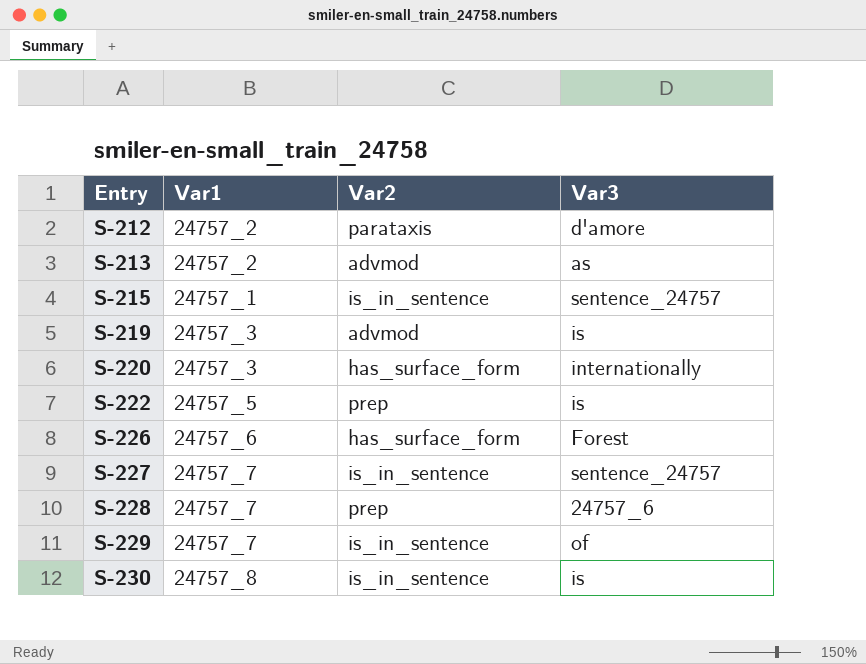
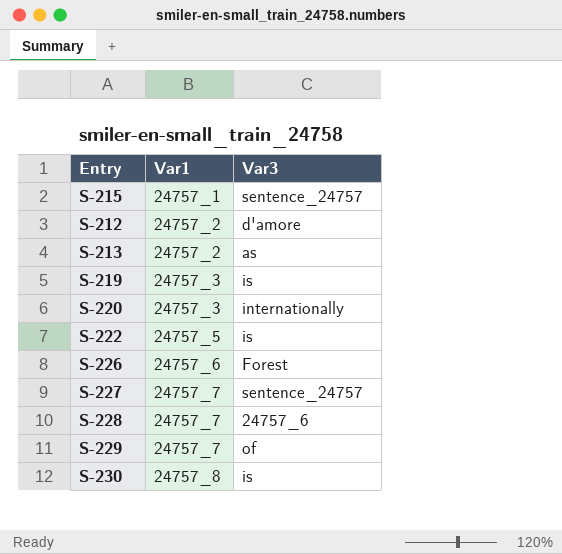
row order: Entry ascending -> Var1 ascending
column Var2 | position: 3 -> none

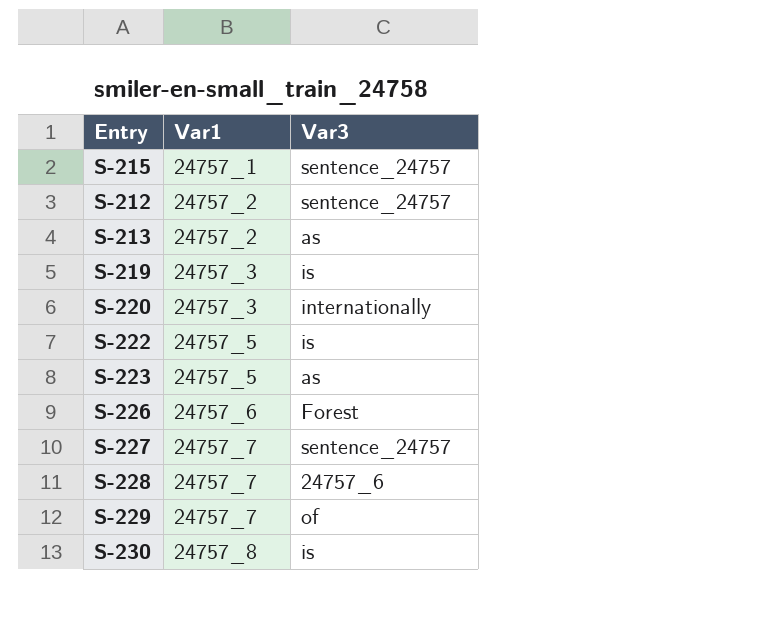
S-212 | Var3: d'amore -> sentence_24757
row S-223: none -> 24757_5 | as

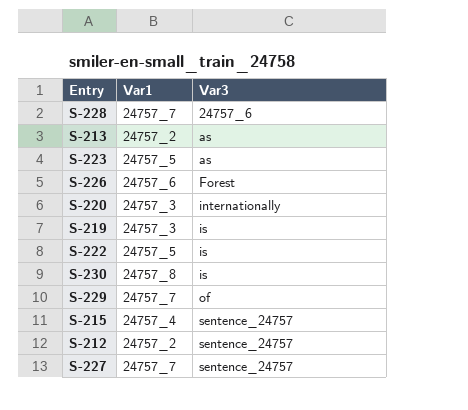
row order: Var1 ascending -> Var3 ascending
S-215 | Var1: 24757_1 -> 24757_4

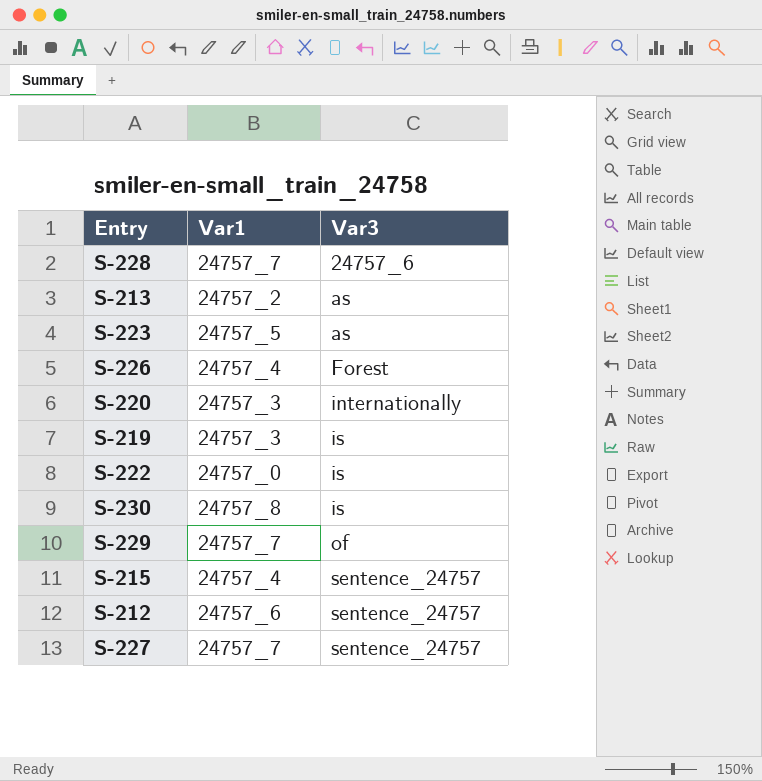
S-226 | Var1: 24757_6 -> 24757_4
S-222 | Var1: 24757_5 -> 24757_0
S-212 | Var1: 24757_2 -> 24757_6

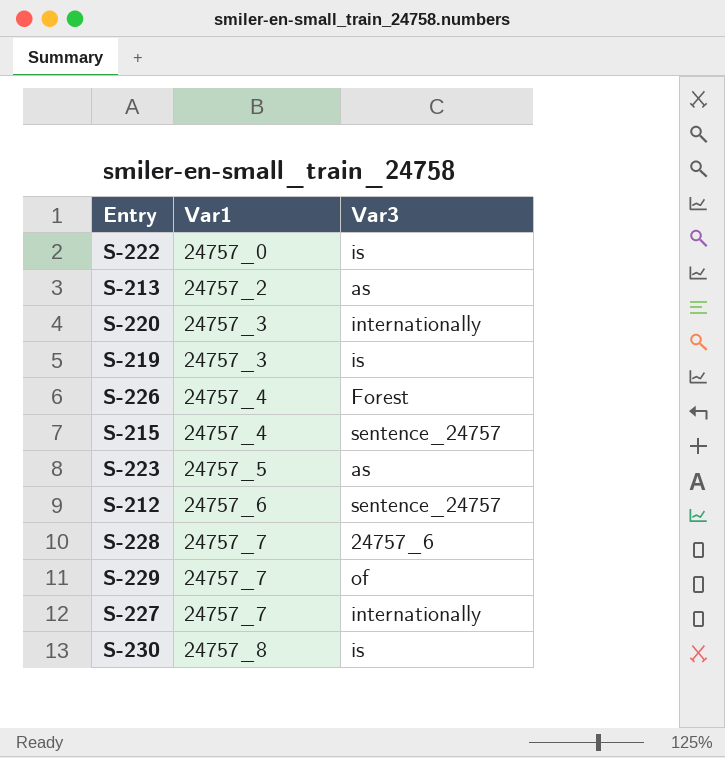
row order: Var3 ascending -> Var1 ascending
S-227 | Var3: sentence_24757 -> internationally

